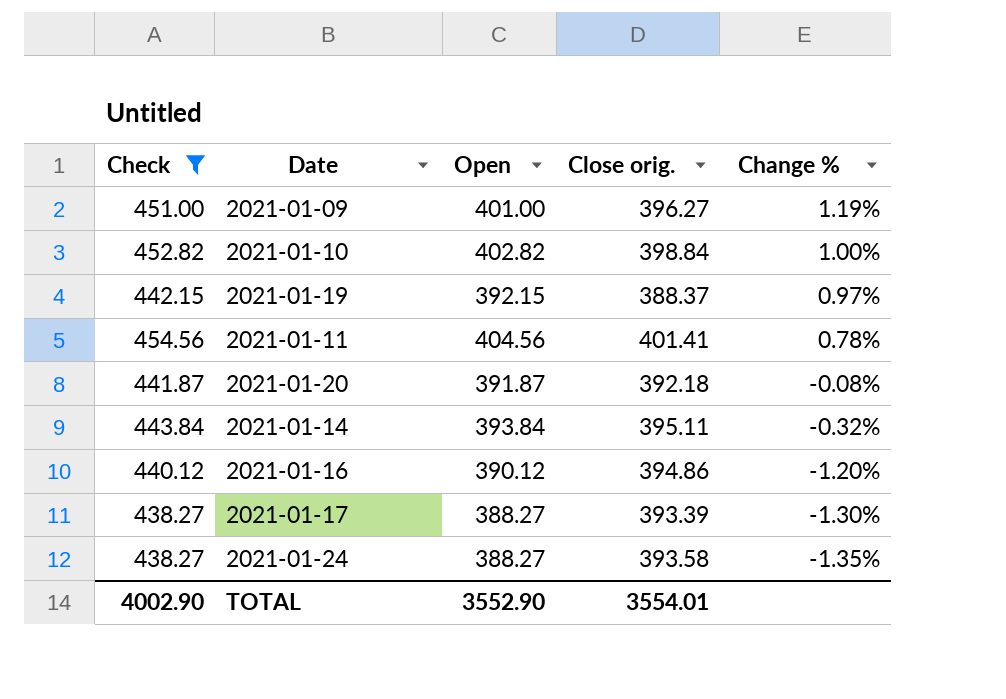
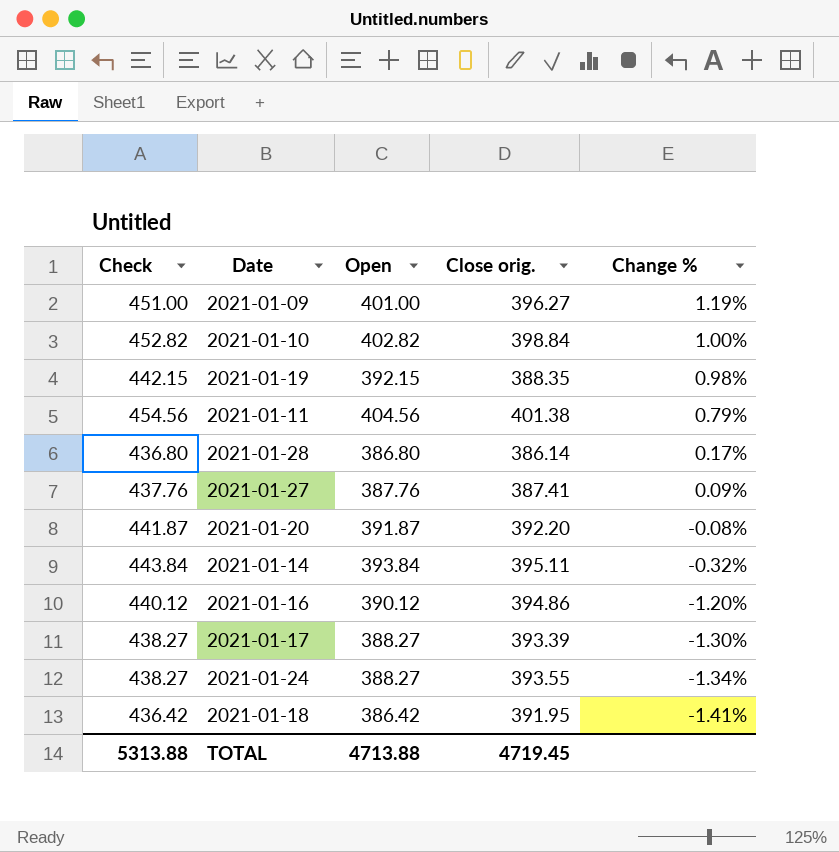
filter: Check >= 438.27 -> none
2021-01-19 | Close orig.: 388.37 -> 388.35
2021-01-19 | Change %: 0.97% -> 0.98%
2021-01-11 | Close orig.: 401.41 -> 401.38
2021-01-11 | Change %: 0.78% -> 0.79%
2021-01-20 | Close orig.: 392.18 -> 392.20
2021-01-24 | Close orig.: 393.58 -> 393.55
2021-01-24 | Change %: -1.35% -> -1.34%
TOTAL | Check: 4002.90 -> 5313.88
TOTAL | Open: 3552.90 -> 4713.88
TOTAL | Close orig.: 3554.01 -> 4719.45

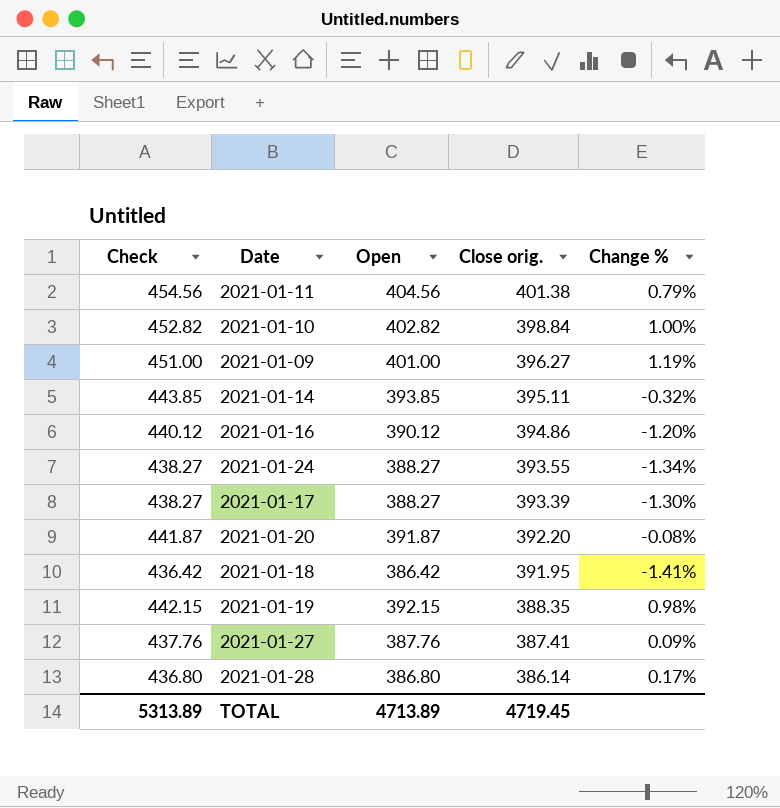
row order: Change % descending -> Close orig. descending
2021-01-14 | Check: 443.84 -> 443.85
2021-01-14 | Open: 393.84 -> 393.85
TOTAL | Check: 5313.88 -> 5313.89
TOTAL | Open: 4713.88 -> 4713.89

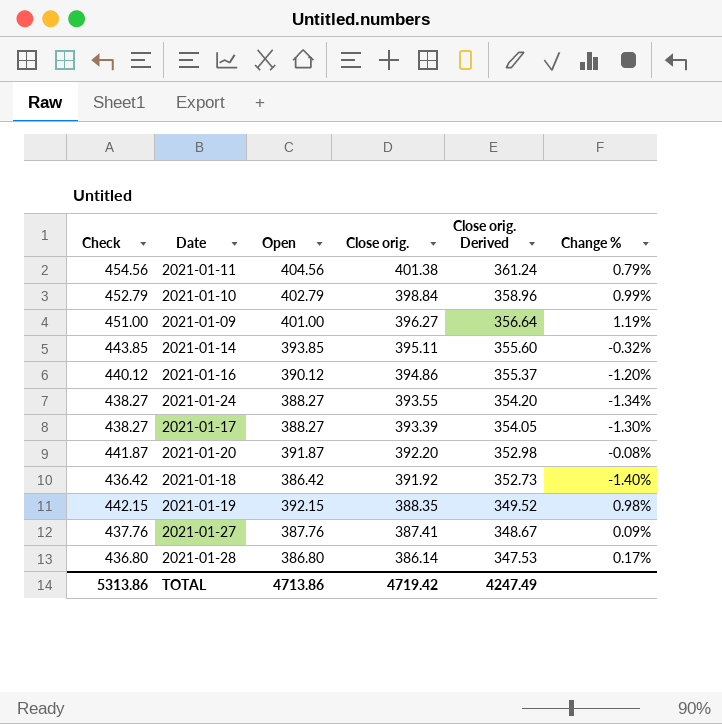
column Close orig. Derived | formula: none -> [Close orig.] * 0.9
2021-01-10 | Check: 452.82 -> 452.79
2021-01-10 | Open: 402.82 -> 402.79
2021-01-10 | Change %: 1.00% -> 0.99%
2021-01-18 | Close orig.: 391.95 -> 391.92
2021-01-18 | Change %: -1.41% -> -1.40%
TOTAL | Check: 5313.89 -> 5313.86
TOTAL | Open: 4713.89 -> 4713.86
TOTAL | Close orig.: 4719.45 -> 4719.42

